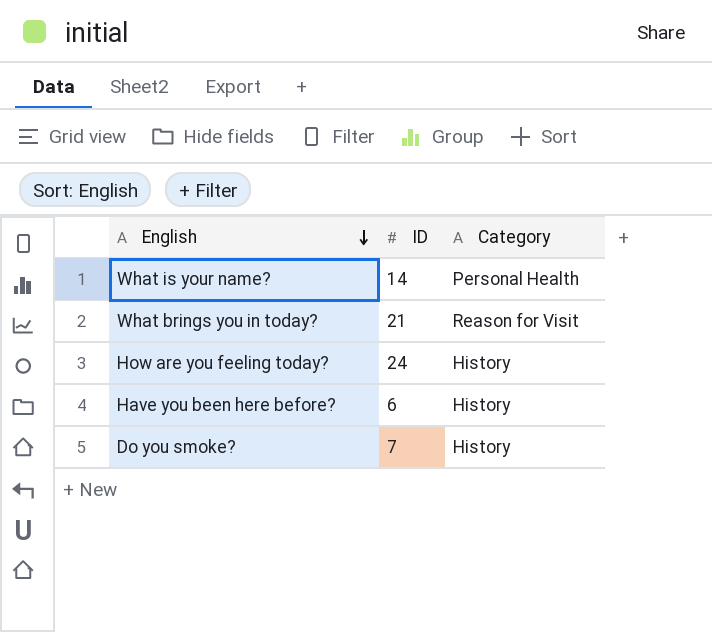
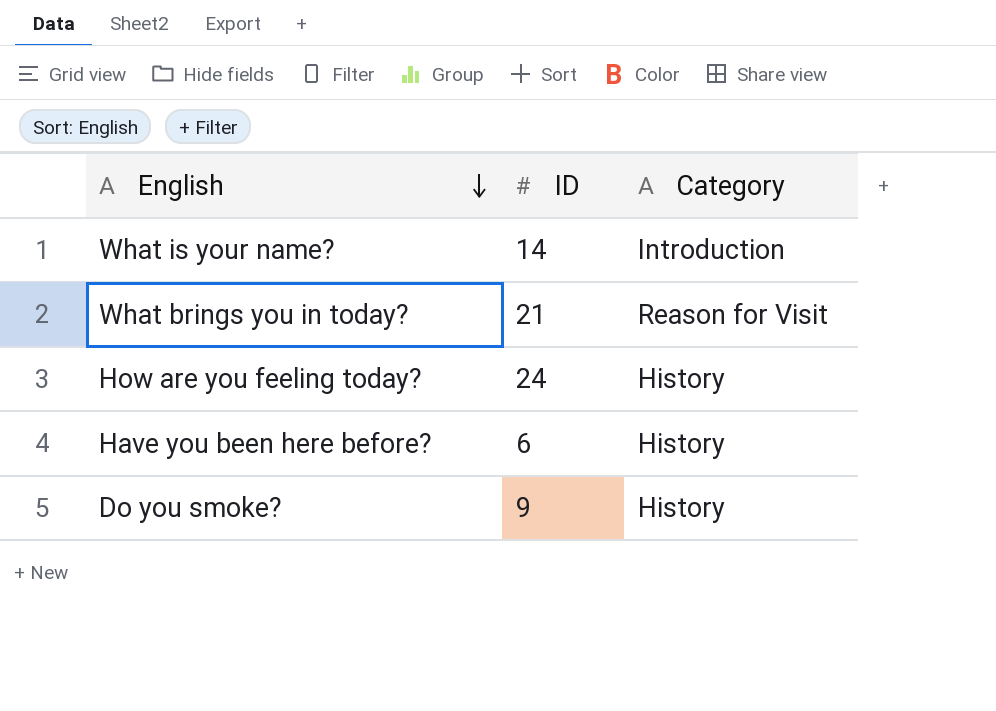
What is your name? | Category: Personal Health -> Introduction
Do you smoke? | ID: 7 -> 9

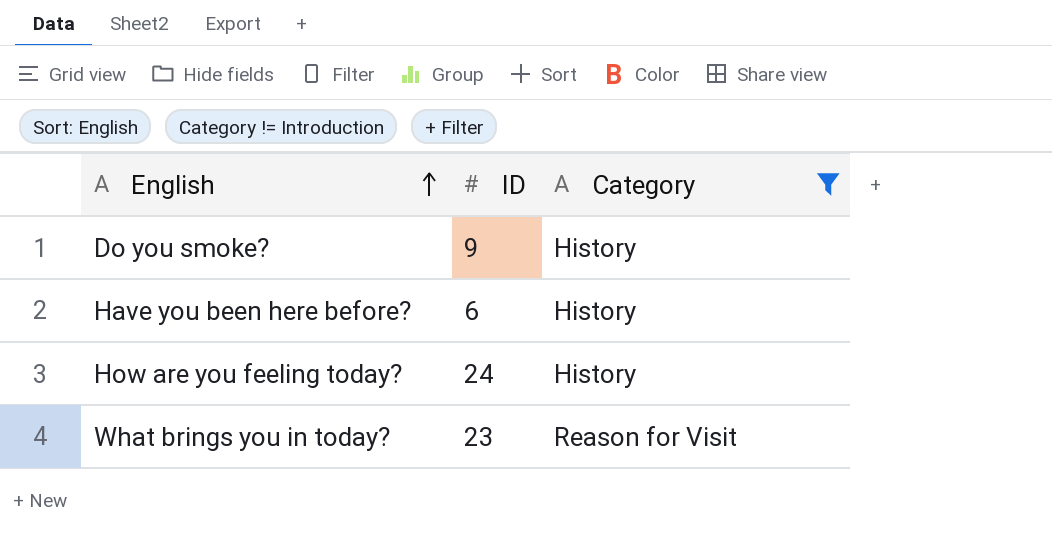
filter: none -> Category != Introduction
row order: English descending -> English ascending
What brings you in today? | ID: 21 -> 23

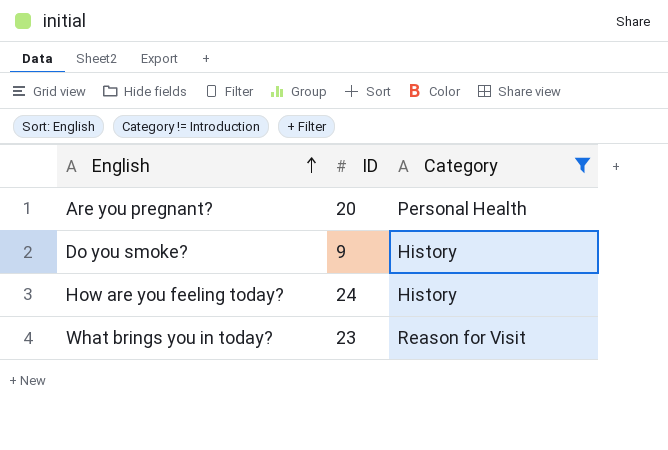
row Have you been here before?: 6 | History -> none
row Are you pregnant?: none -> 20 | Personal Health

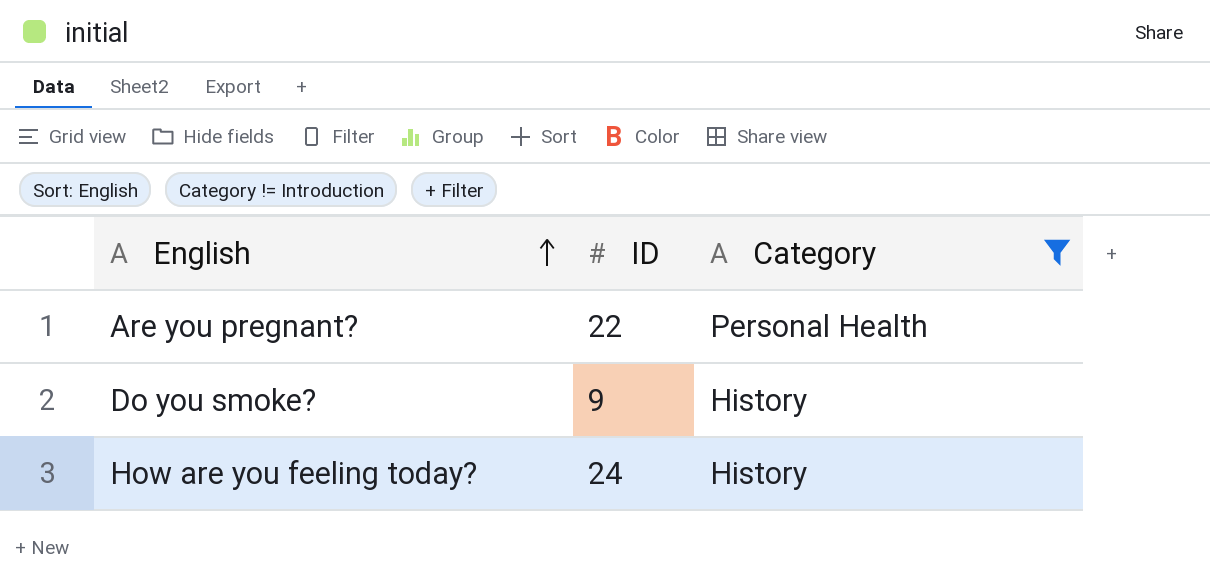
row What brings you in today?: 23 | Reason for Visit -> none
Are you pregnant? | ID: 20 -> 22

